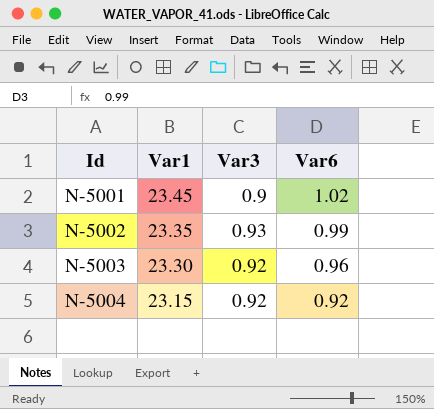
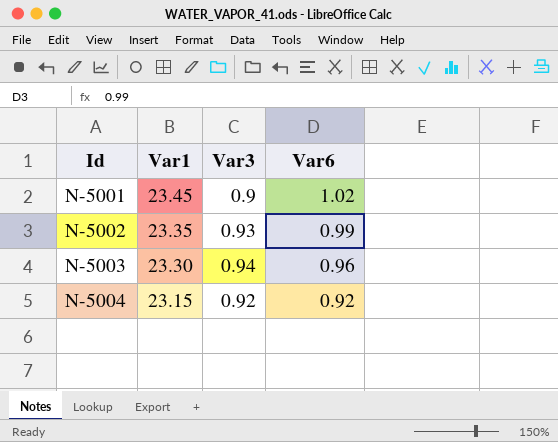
N-5003 | Var3: 0.92 -> 0.94

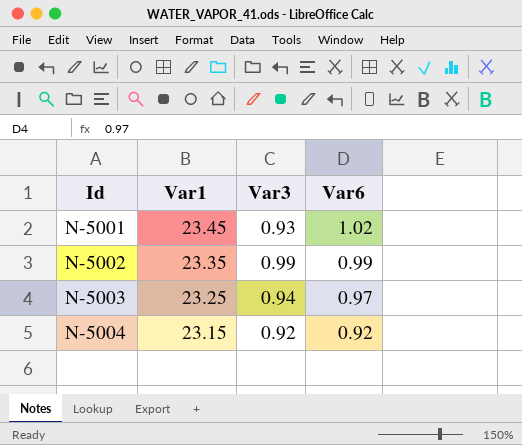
N-5001 | Var3: 0.9 -> 0.93
N-5002 | Var3: 0.93 -> 0.99
N-5003 | Var1: 23.30 -> 23.25
N-5003 | Var6: 0.96 -> 0.97

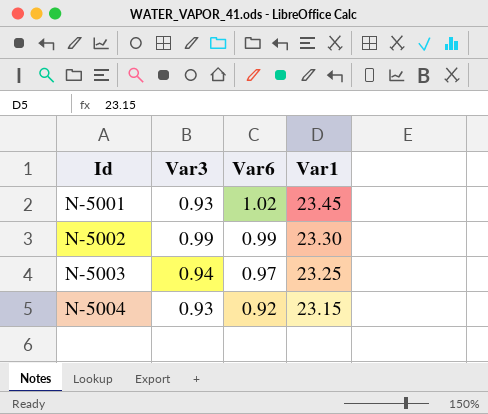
column Var1 | position: 2 -> 4
N-5002 | Var1: 23.35 -> 23.30
N-5004 | Var3: 0.92 -> 0.93

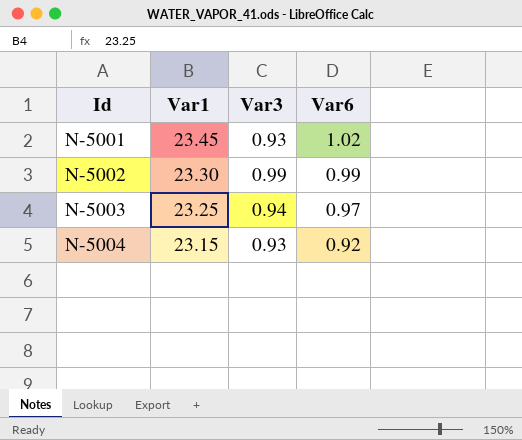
column Var1 | position: 4 -> 2

